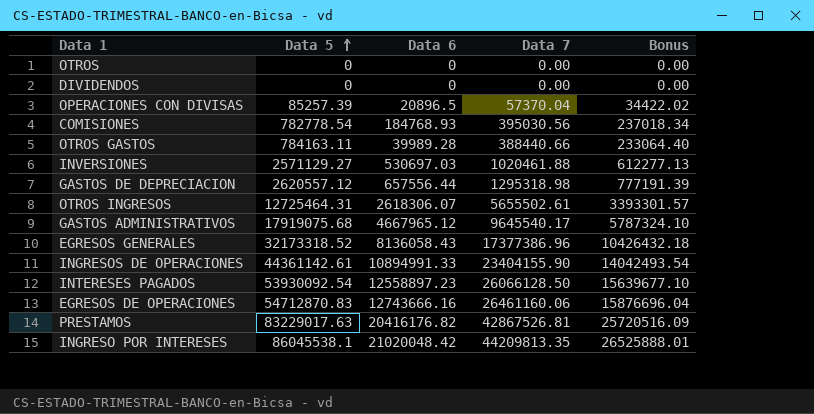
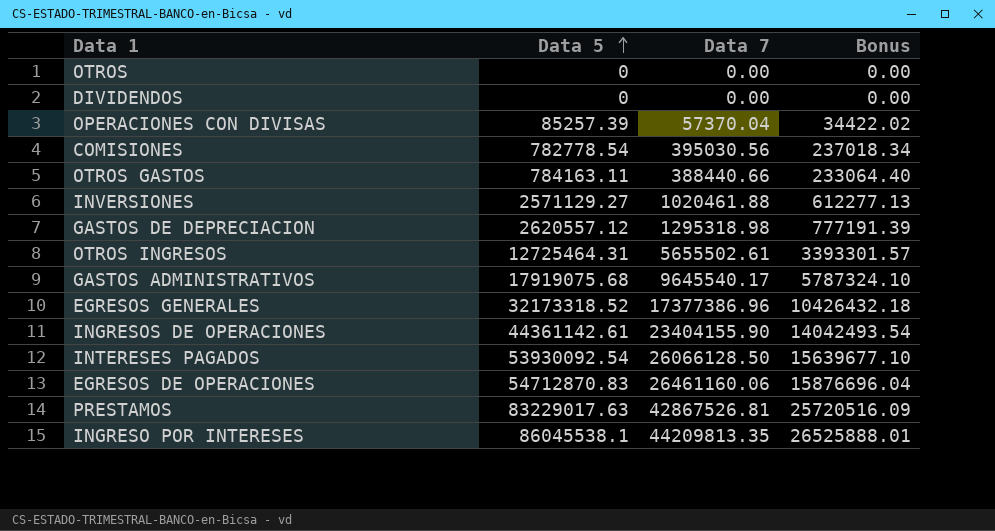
column Data 6 | position: 3 -> none

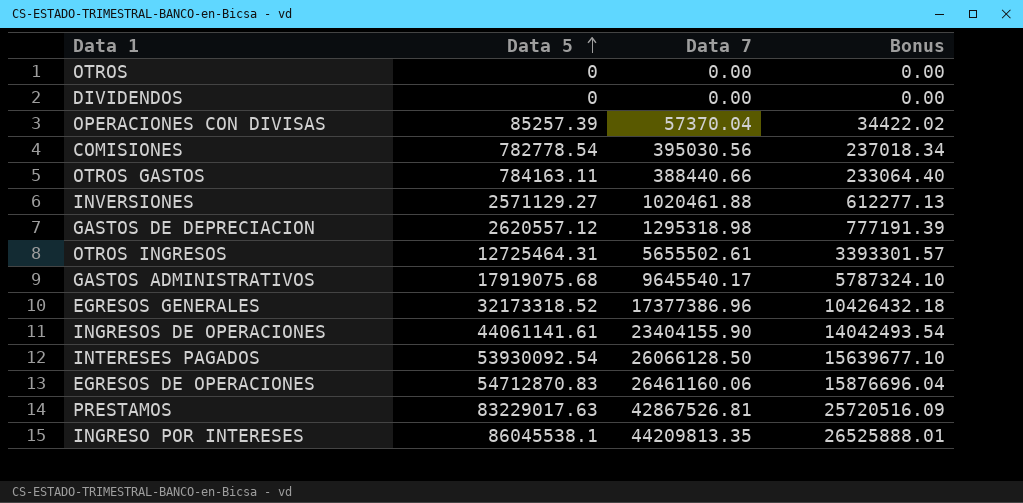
INGRESOS DE OPERACIONES | Data 5: 44361142.61 -> 44061141.61

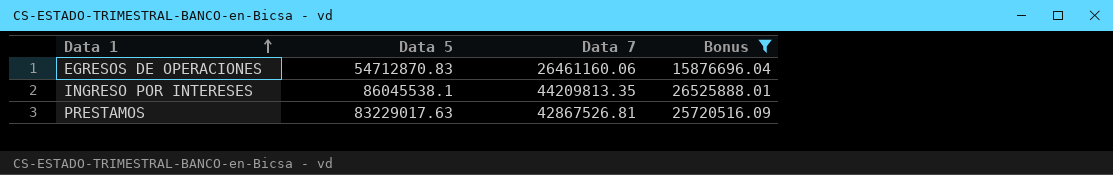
filter: none -> Bonus >= 15876696.04
row order: Data 5 ascending -> Data 1 ascending

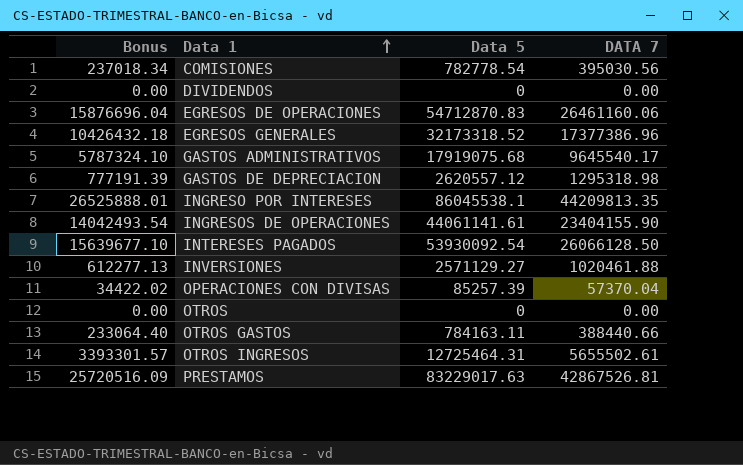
filter: Bonus >= 15876696.04 -> none
column Bonus | position: 4 -> 1
column name: Data 7 -> DATA 7

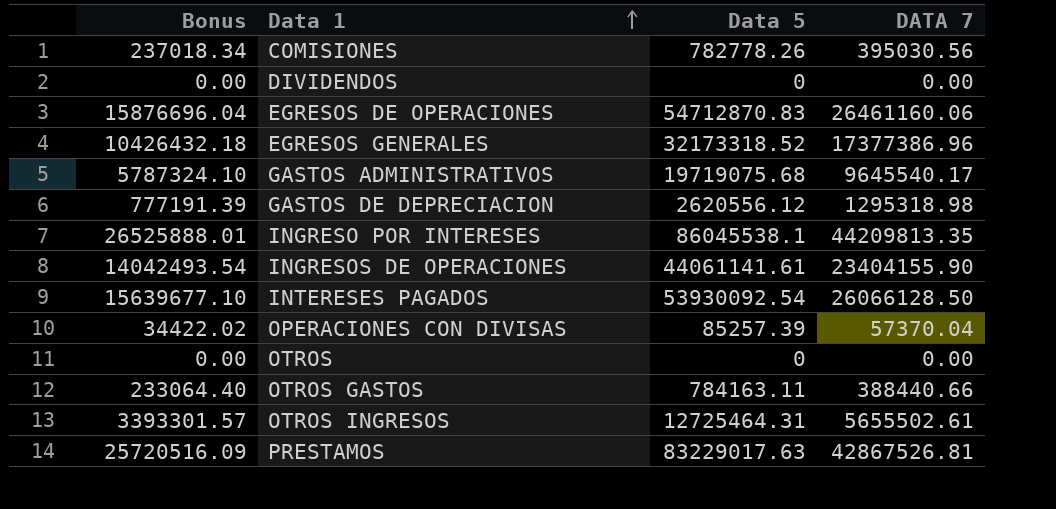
row INVERSIONES: 612277.13 | 2571129.27 | 1020461.88 -> none
COMISIONES | Data 5: 782778.54 -> 782778.26
GASTOS ADMINISTRATIVOS | Data 5: 17919075.68 -> 19719075.68
GASTOS DE DEPRECIACION | Data 5: 2620557.12 -> 2620556.12

